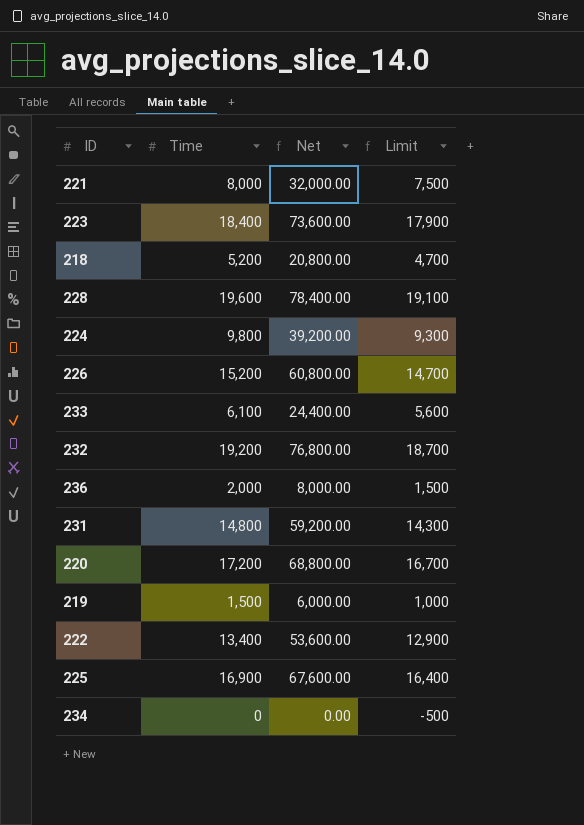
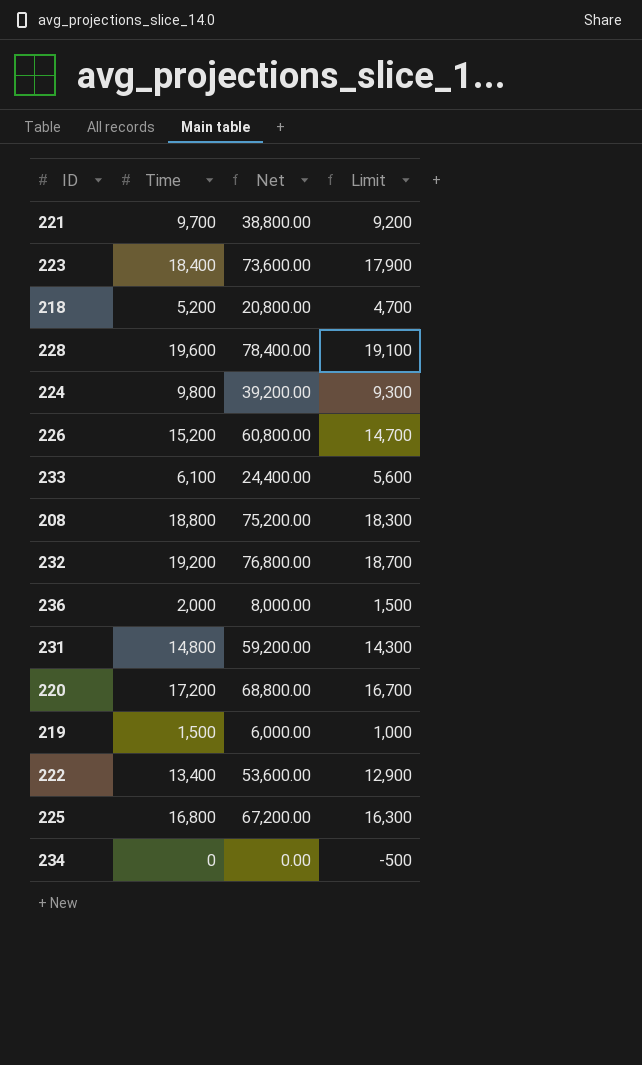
221 | Time: 8,000 -> 9,700
221 | Net: 32,000.00 -> 38,800.00
221 | Limit: 7,500 -> 9,200
row 208: none -> 18,800 | 75,200.00 | 18,300
225 | Time: 16,900 -> 16,800
225 | Net: 67,600.00 -> 67,200.00
225 | Limit: 16,400 -> 16,300

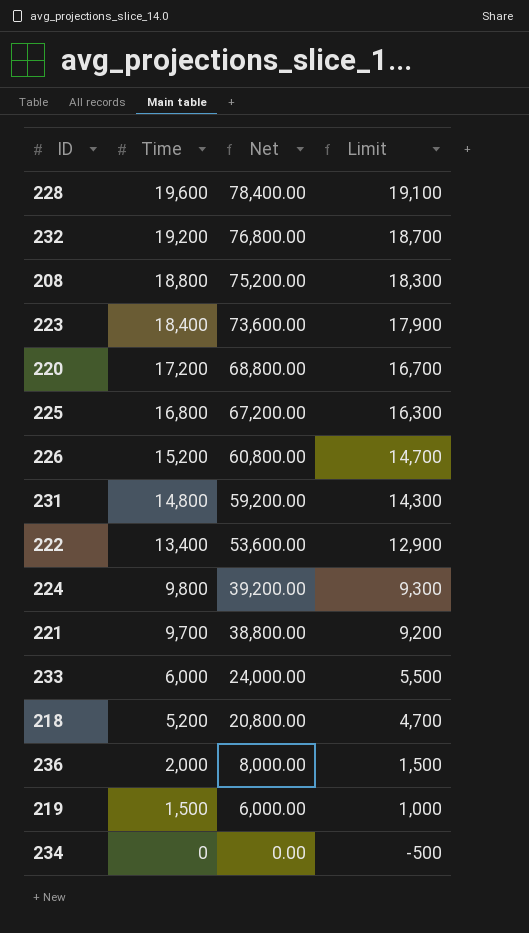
row order: none -> Time descending
233 | Time: 6,100 -> 6,000
233 | Net: 24,400.00 -> 24,000.00
233 | Limit: 5,600 -> 5,500

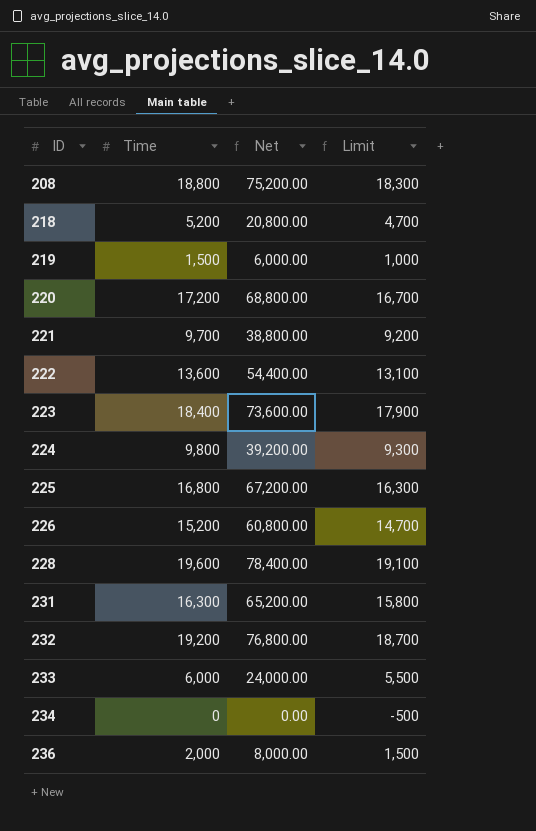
row order: Time descending -> ID ascending
222 | Time: 13,400 -> 13,600
222 | Net: 53,600.00 -> 54,400.00
222 | Limit: 12,900 -> 13,100
231 | Time: 14,800 -> 16,300
231 | Net: 59,200.00 -> 65,200.00
231 | Limit: 14,300 -> 15,800

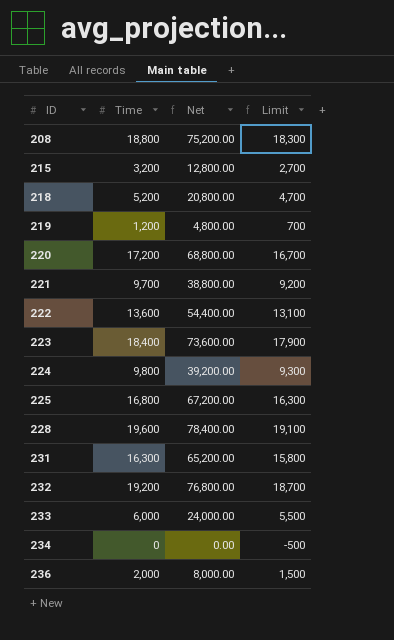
row 226: 15,200 | 60,800.00 | 14,700 -> none
row 215: none -> 3,200 | 12,800.00 | 2,700
219 | Time: 1,500 -> 1,200
219 | Net: 6,000.00 -> 4,800.00
219 | Limit: 1,000 -> 700

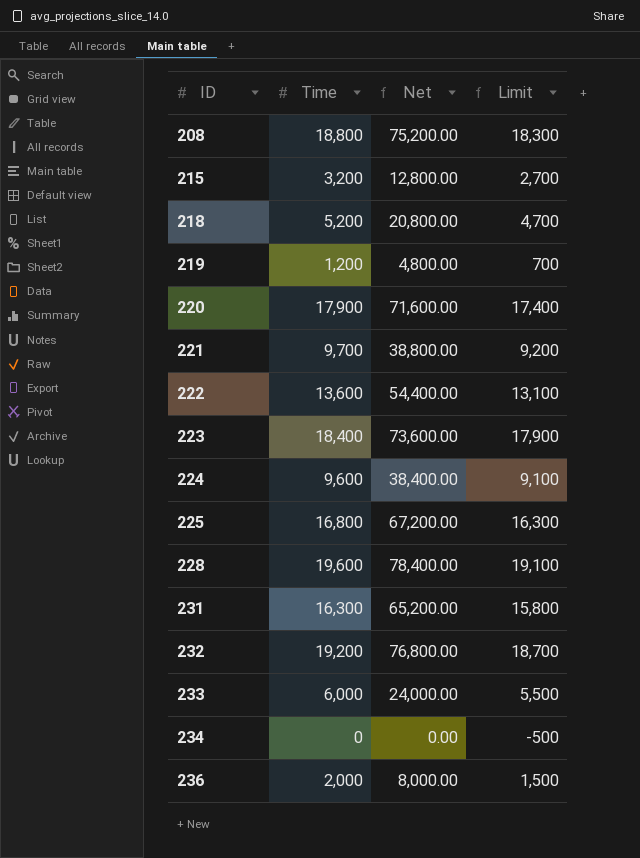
220 | Time: 17,200 -> 17,900
220 | Net: 68,800.00 -> 71,600.00
220 | Limit: 16,700 -> 17,400
224 | Time: 9,800 -> 9,600
224 | Net: 39,200.00 -> 38,400.00
224 | Limit: 9,300 -> 9,100

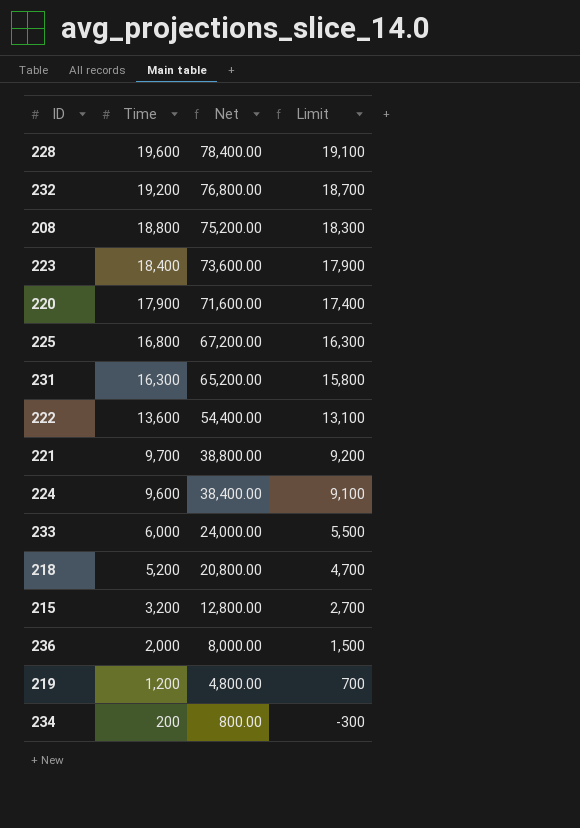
row order: ID ascending -> Time descending
234 | Time: 0 -> 200
234 | Net: 0.00 -> 800.00
234 | Limit: -500 -> -300

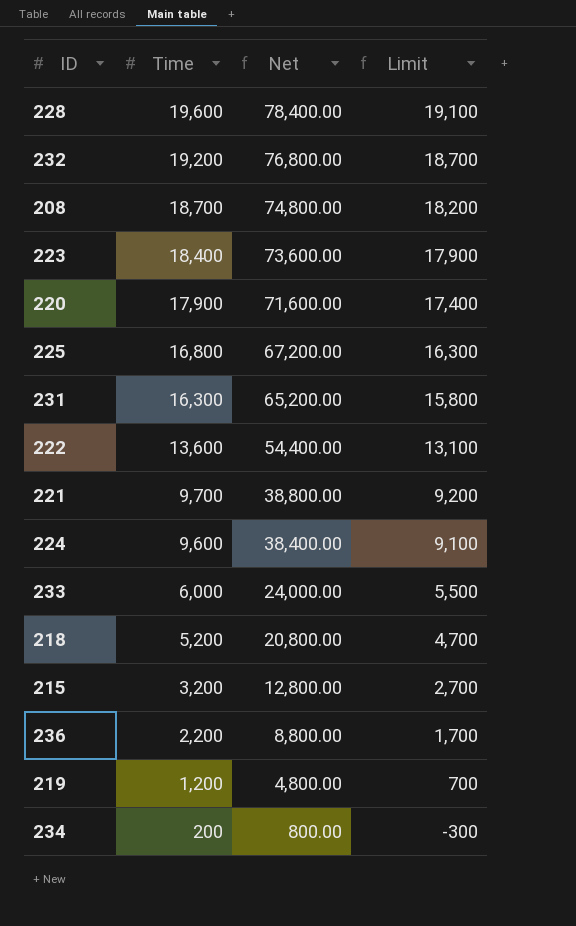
208 | Time: 18,800 -> 18,700
208 | Net: 75,200.00 -> 74,800.00
208 | Limit: 18,300 -> 18,200
236 | Time: 2,000 -> 2,200
236 | Net: 8,000.00 -> 8,800.00
236 | Limit: 1,500 -> 1,700

